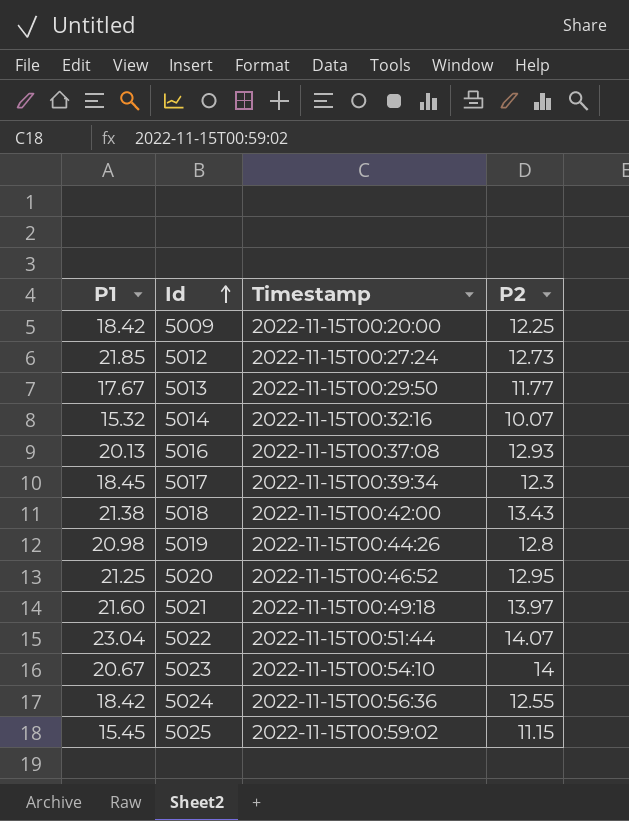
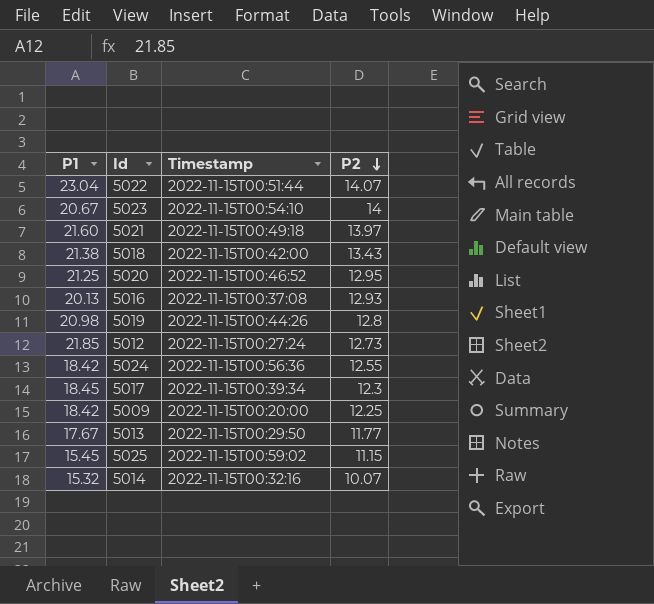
row order: Id ascending -> P2 descending

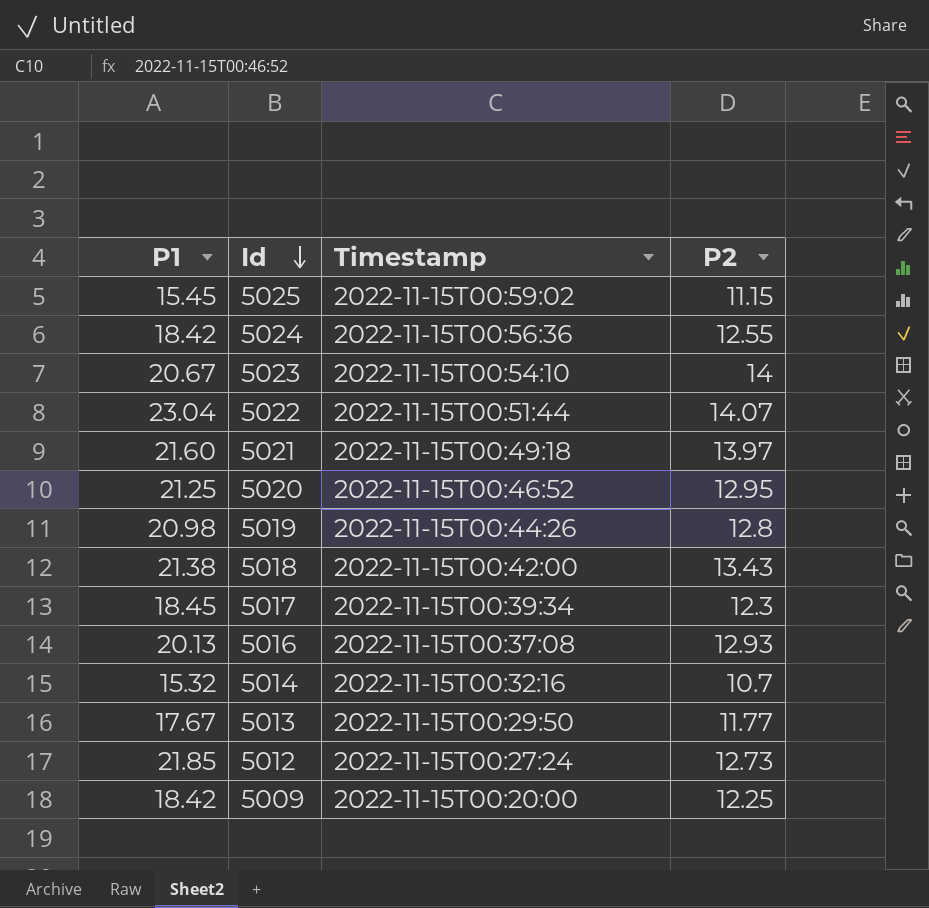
row order: P2 descending -> Id descending
5014 | P2: 10.07 -> 10.7

